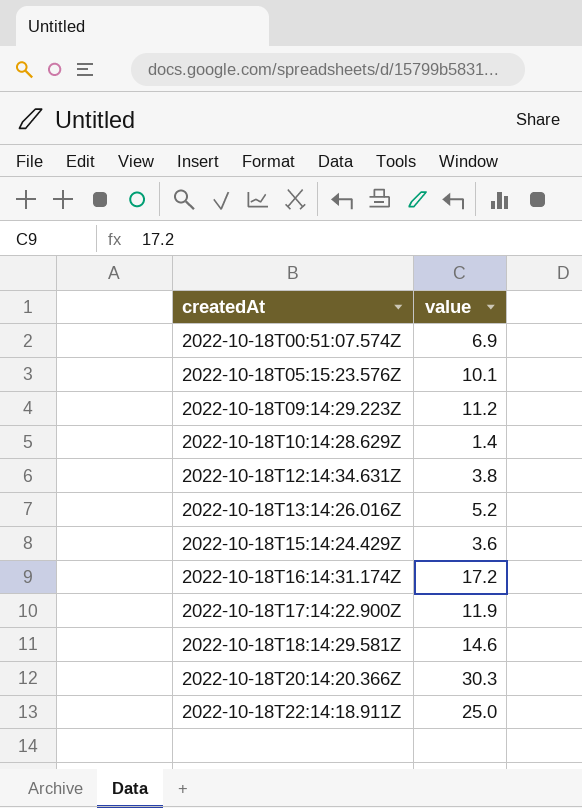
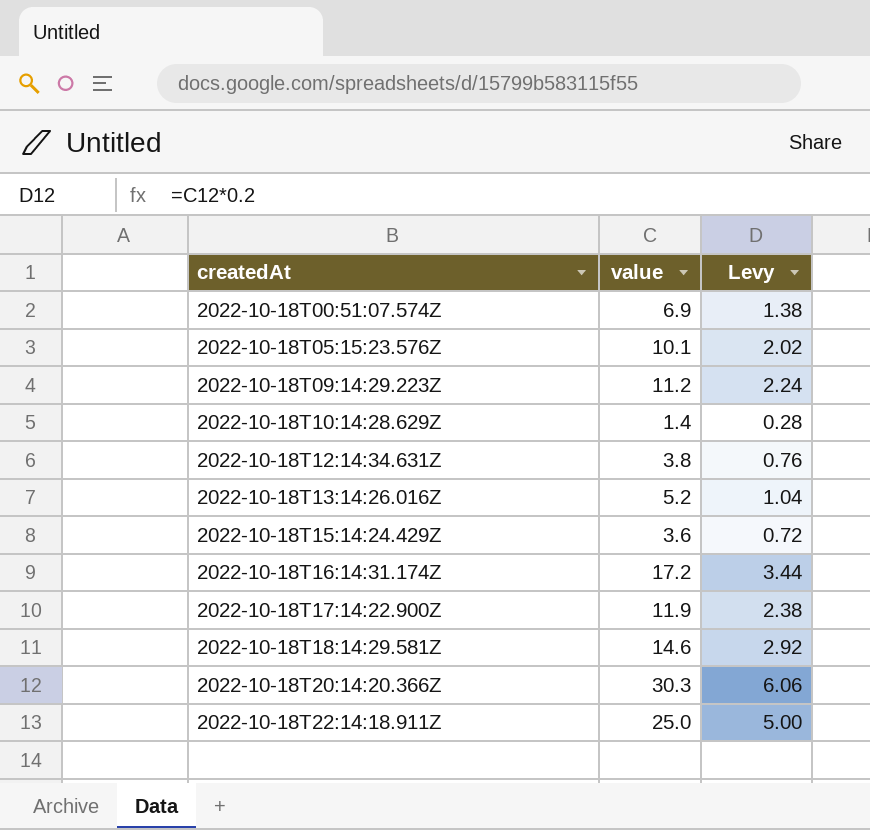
column Levy | formula: none -> [value] * 0.2

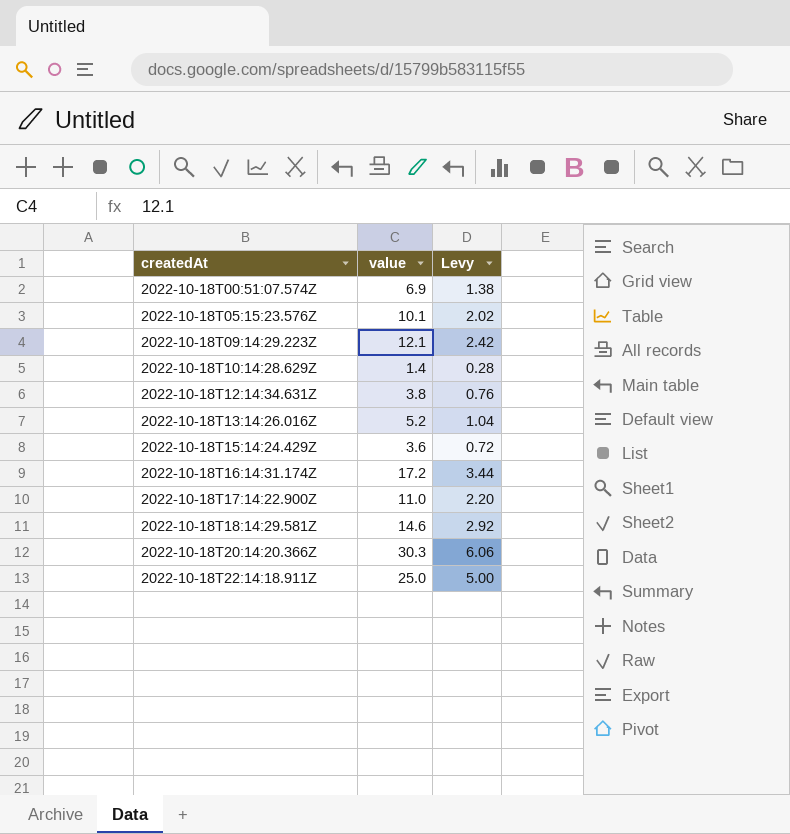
2022-10-18T09:14:29.223Z | value: 11.2 -> 12.1
2022-10-18T09:14:29.223Z | Levy: 2.24 -> 2.42
2022-10-18T17:14:22.900Z | value: 11.9 -> 11.0
2022-10-18T17:14:22.900Z | Levy: 2.38 -> 2.20

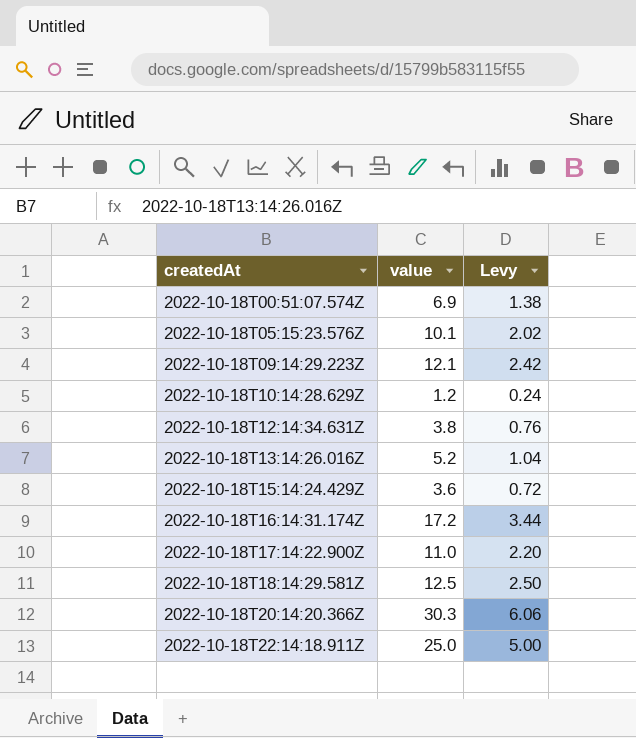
2022-10-18T10:14:28.629Z | value: 1.4 -> 1.2
2022-10-18T10:14:28.629Z | Levy: 0.28 -> 0.24
2022-10-18T18:14:29.581Z | value: 14.6 -> 12.5
2022-10-18T18:14:29.581Z | Levy: 2.92 -> 2.50

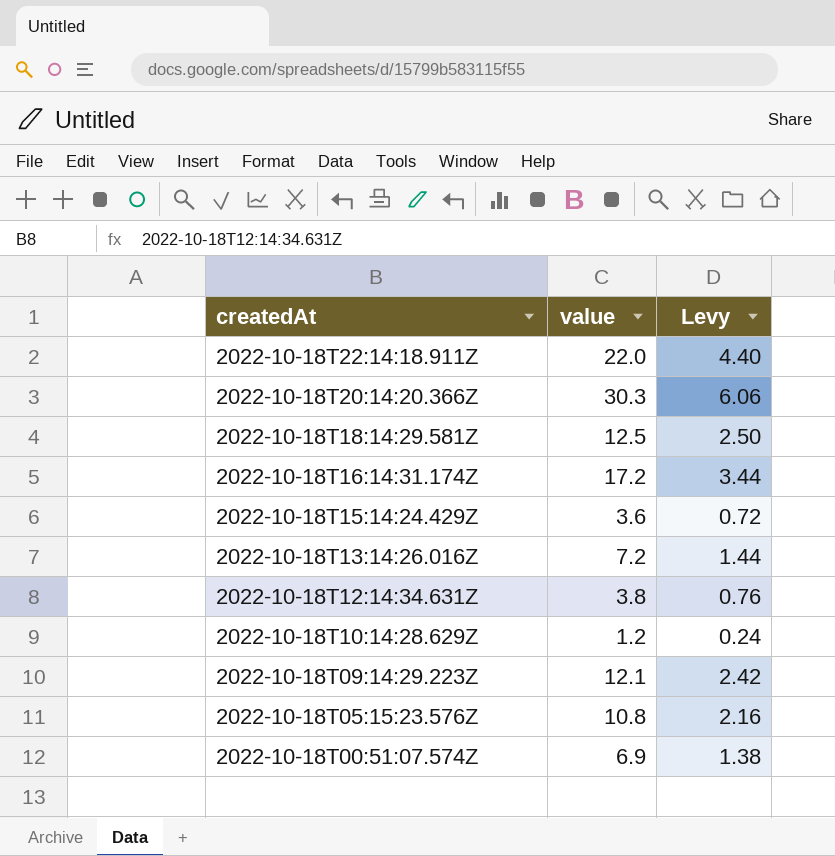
row order: createdAt ascending -> createdAt descending
row 2022-10-18T17:14:22.900Z: 11.0 | 2.20 -> none
2022-10-18T22:14:18.911Z | value: 25.0 -> 22.0
2022-10-18T22:14:18.911Z | Levy: 5.00 -> 4.40
2022-10-18T13:14:26.016Z | value: 5.2 -> 7.2
2022-10-18T13:14:26.016Z | Levy: 1.04 -> 1.44
2022-10-18T05:15:23.576Z | value: 10.1 -> 10.8
2022-10-18T05:15:23.576Z | Levy: 2.02 -> 2.16

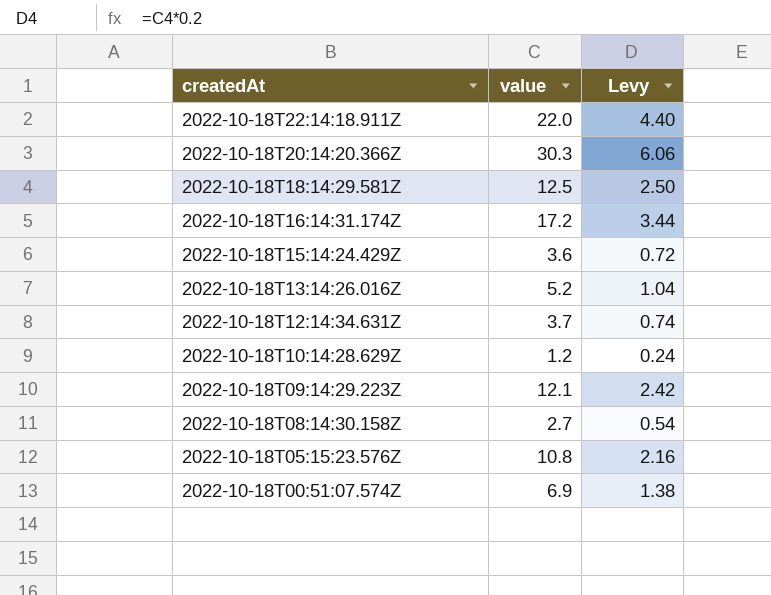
2022-10-18T13:14:26.016Z | value: 7.2 -> 5.2
2022-10-18T13:14:26.016Z | Levy: 1.44 -> 1.04
2022-10-18T12:14:34.631Z | value: 3.8 -> 3.7
2022-10-18T12:14:34.631Z | Levy: 0.76 -> 0.74
row 2022-10-18T08:14:30.158Z: none -> 2.7 | 0.54

